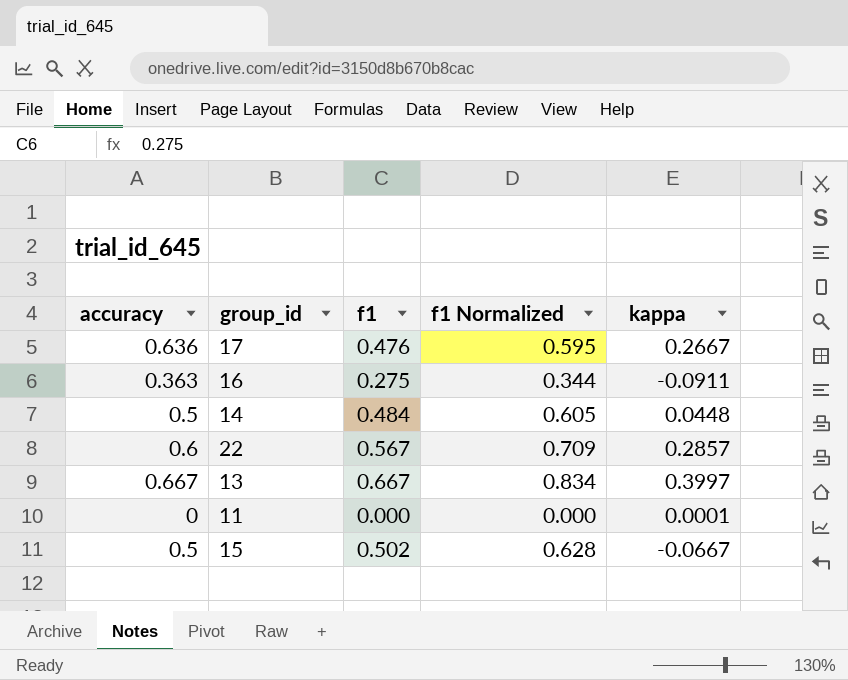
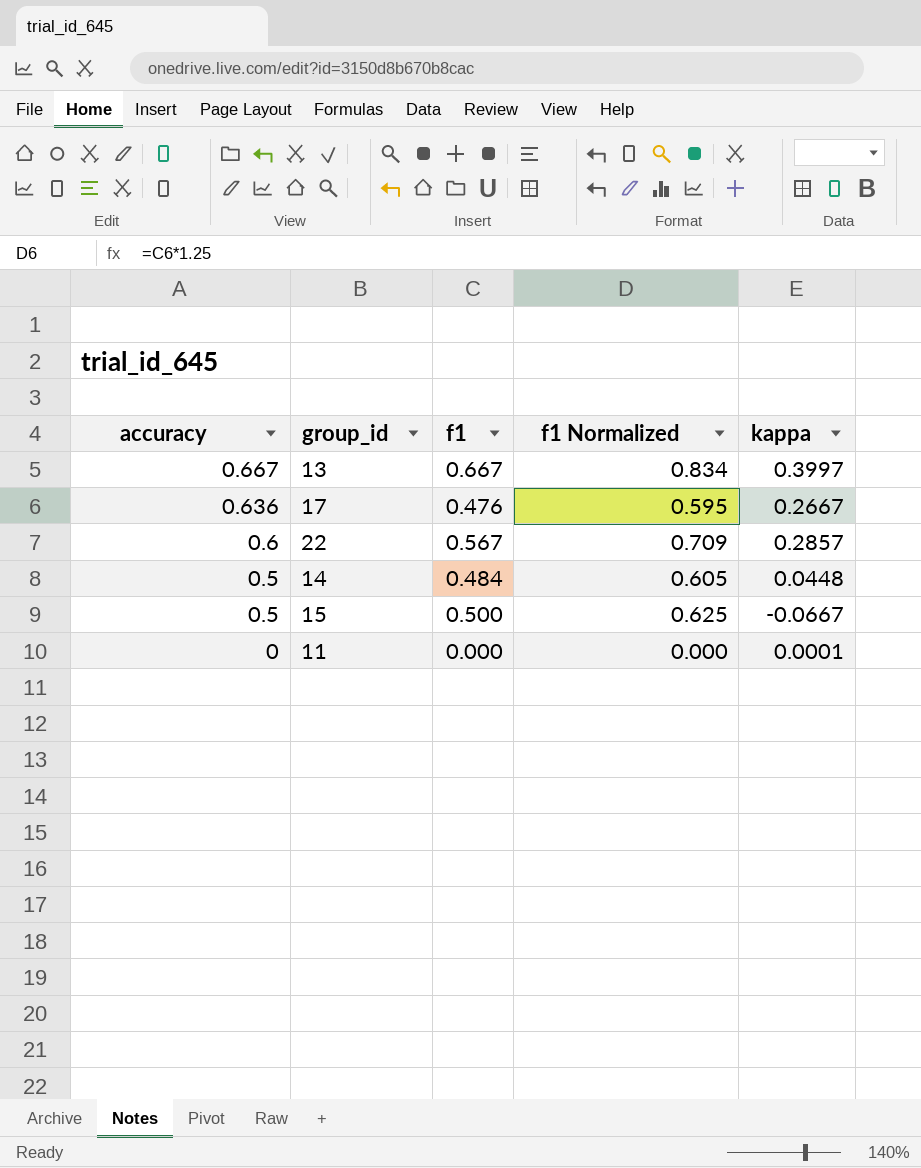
row order: none -> accuracy descending
row 16: 0.363 | 0.275 | 0.344 | -0.0911 -> none
15 | f1: 0.502 -> 0.500
15 | f1 Normalized: 0.628 -> 0.625

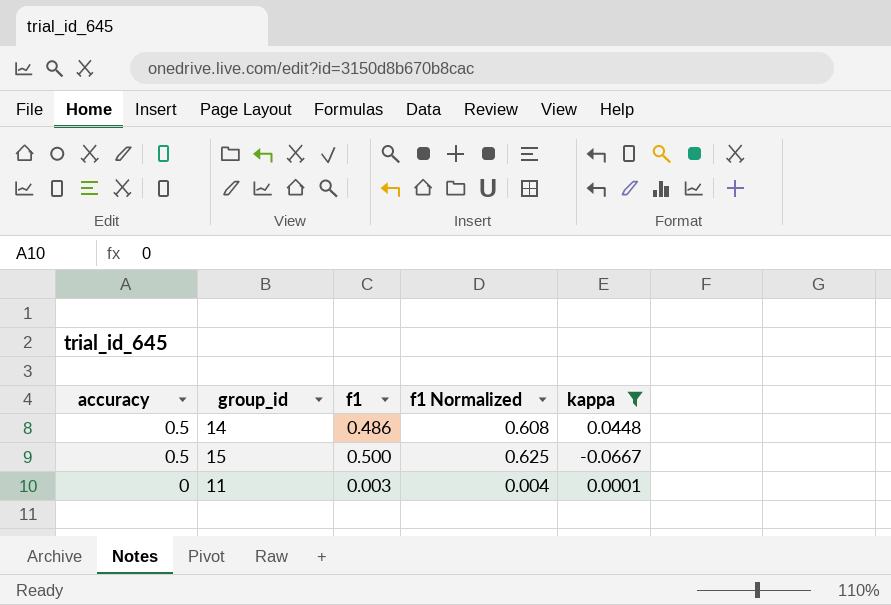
filter: none -> kappa <= 0.0448
14 | f1: 0.484 -> 0.486
14 | f1 Normalized: 0.605 -> 0.608
11 | f1: 0.000 -> 0.003
11 | f1 Normalized: 0.000 -> 0.004

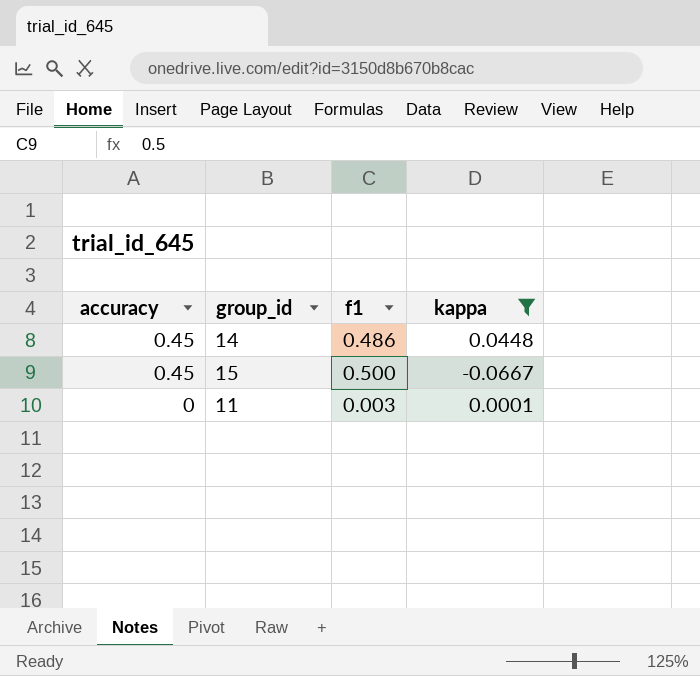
column f1 Normalized | formula: [f1] * 1.25 -> none
14 | accuracy: 0.5 -> 0.45
15 | accuracy: 0.5 -> 0.45

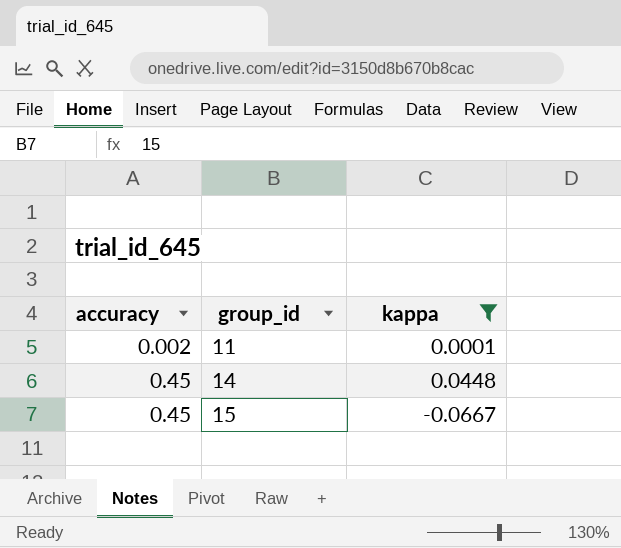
row order: accuracy descending -> accuracy ascending
column f1 | position: 3 -> none
11 | accuracy: 0 -> 0.002

